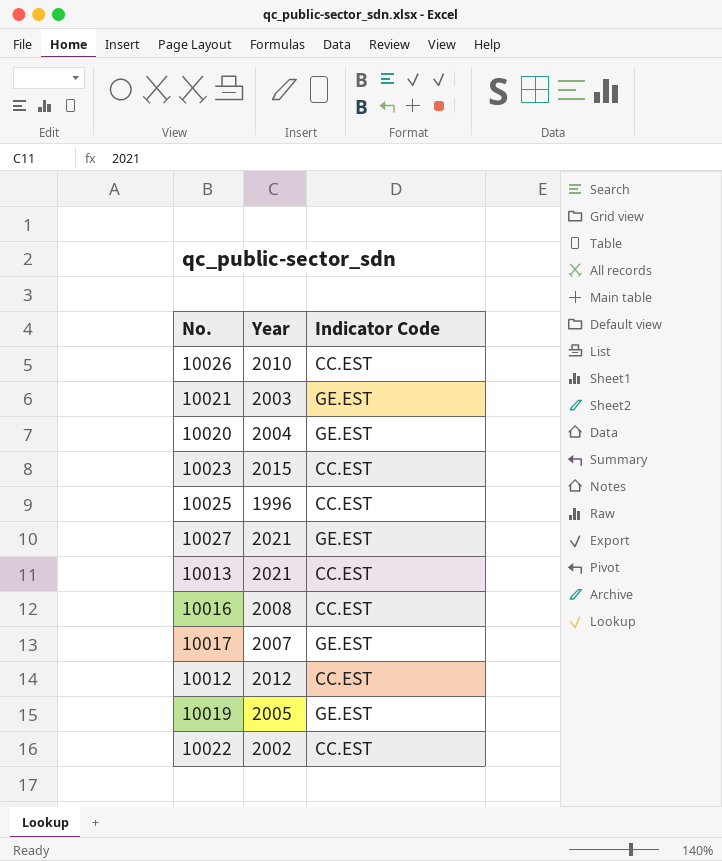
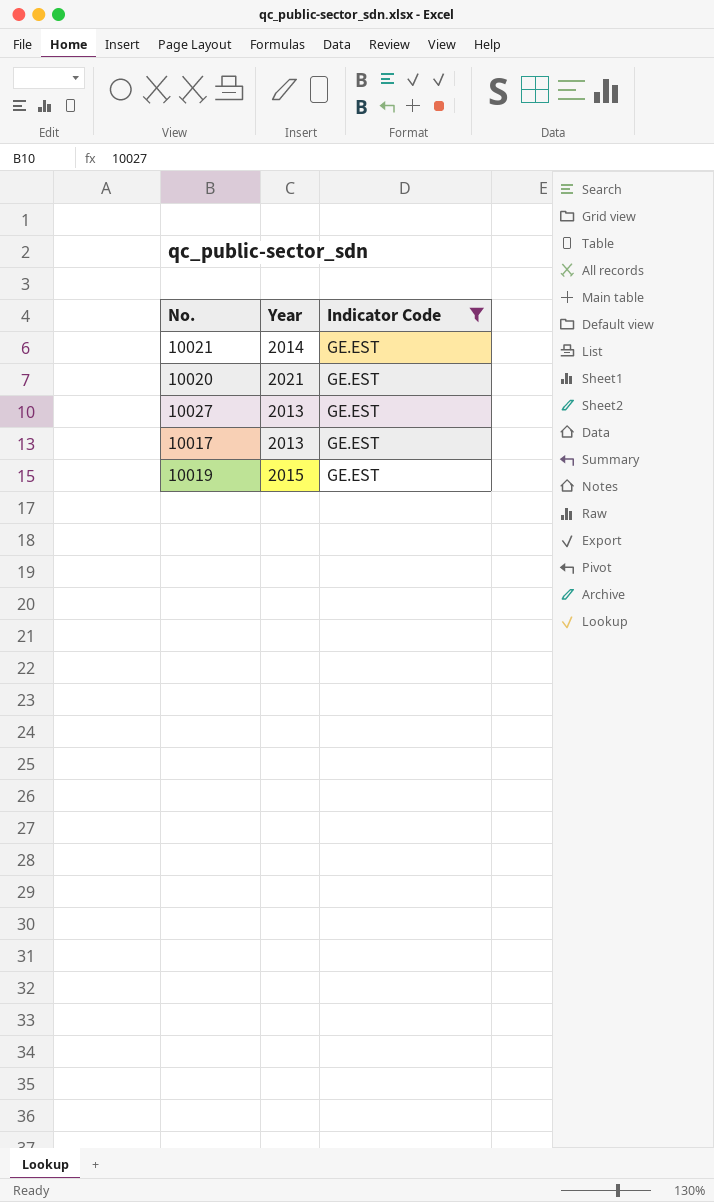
filter: none -> Indicator Code = GE.EST
10021 | Year: 2003 -> 2014
10020 | Year: 2004 -> 2021
10027 | Year: 2021 -> 2013
10017 | Year: 2007 -> 2013
10019 | Year: 2005 -> 2015

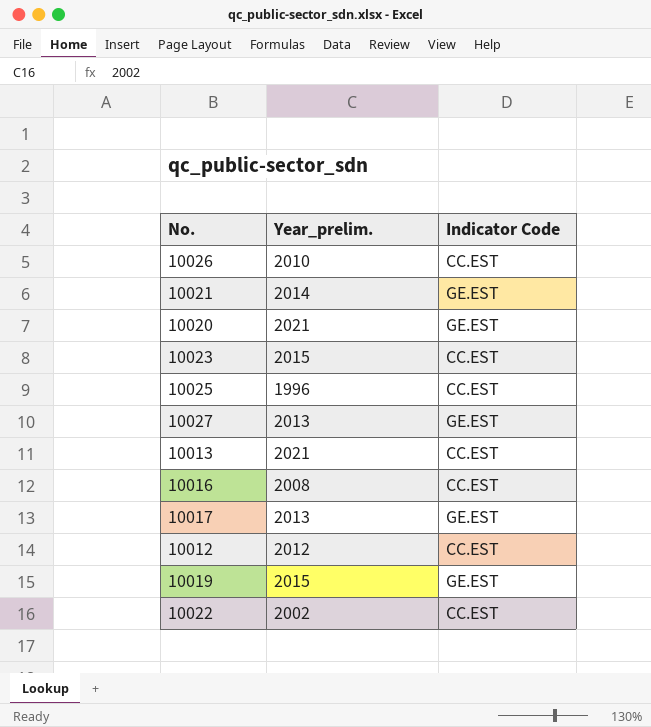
filter: Indicator Code = GE.EST -> none
column name: Year -> Year_prelim.

